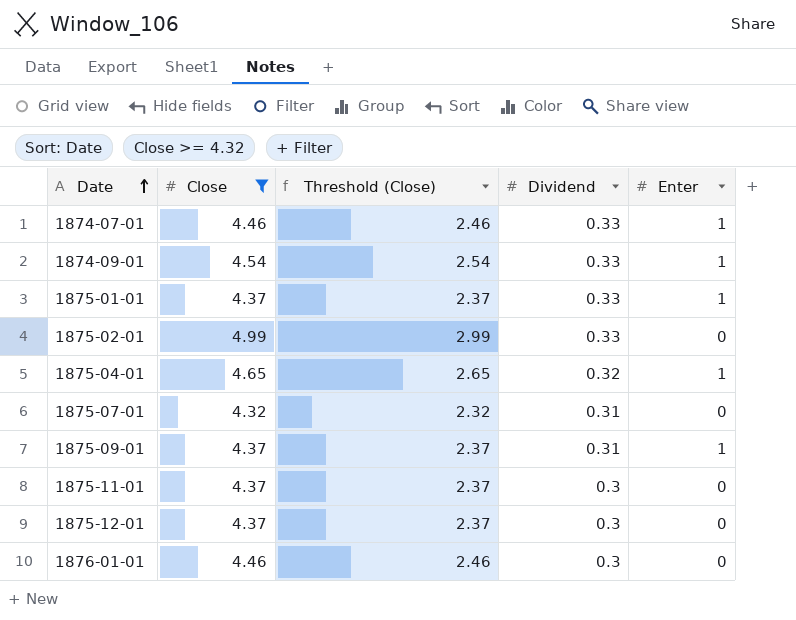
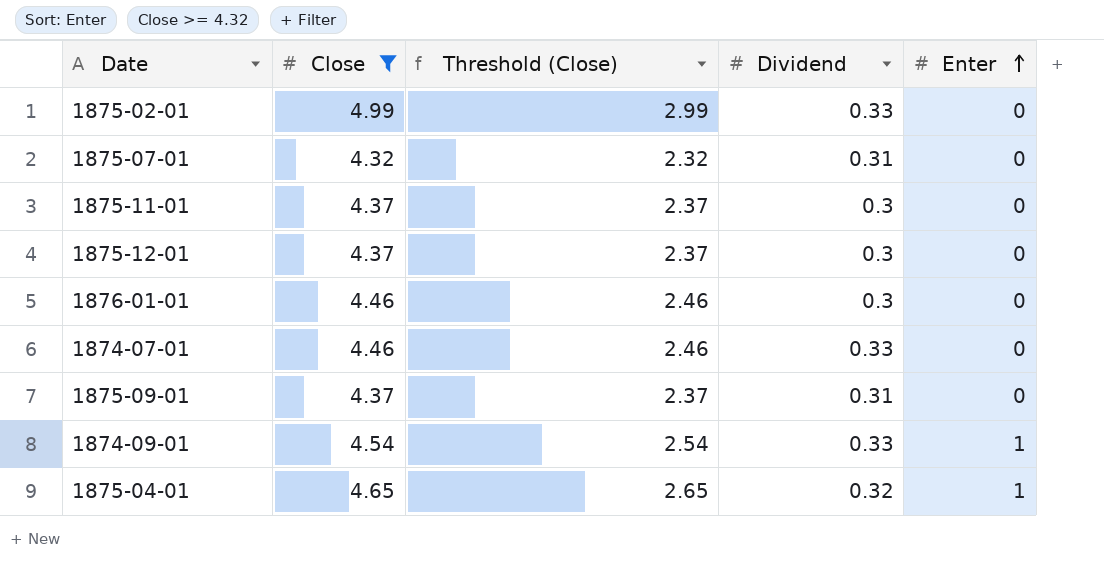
row order: Date ascending -> Enter ascending
row 1875-01-01: 4.37 | 2.37 | 0.33 | 1 -> none
1874-07-01 | Enter: 1 -> 0
1875-09-01 | Enter: 1 -> 0

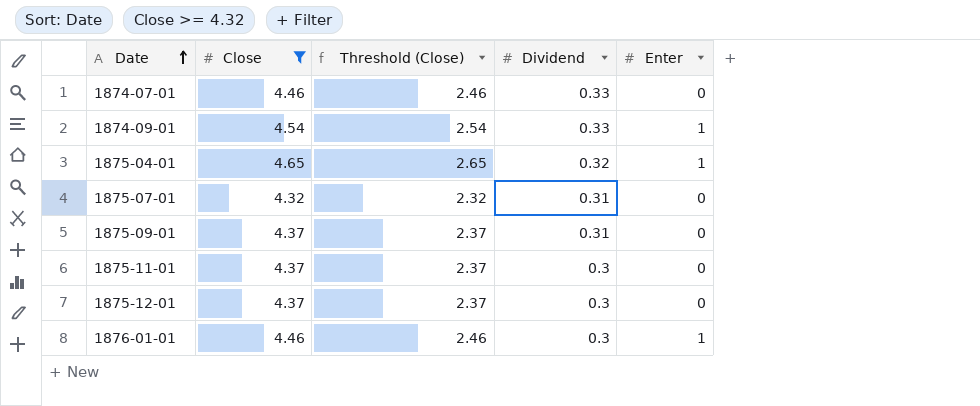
row order: Enter ascending -> Date ascending
row 1875-02-01: 4.99 | 2.99 | 0.33 | 0 -> none
1876-01-01 | Enter: 0 -> 1

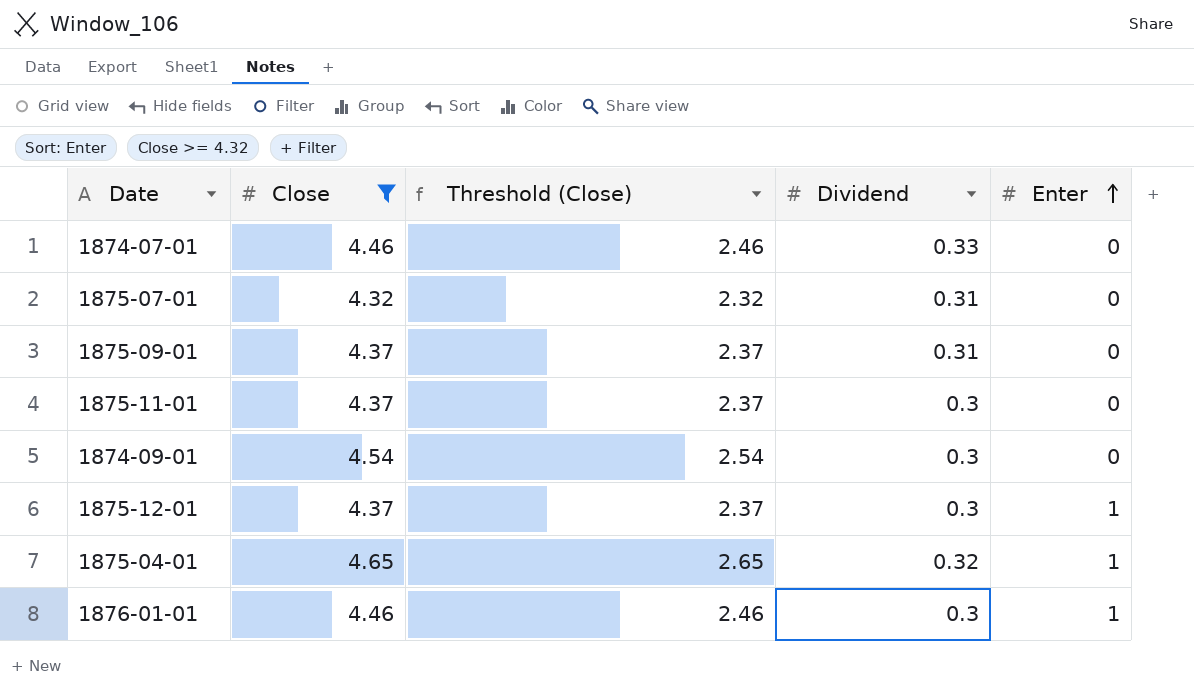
row order: Date ascending -> Enter ascending
1874-09-01 | Dividend: 0.33 -> 0.3
1874-09-01 | Enter: 1 -> 0
1875-12-01 | Enter: 0 -> 1

